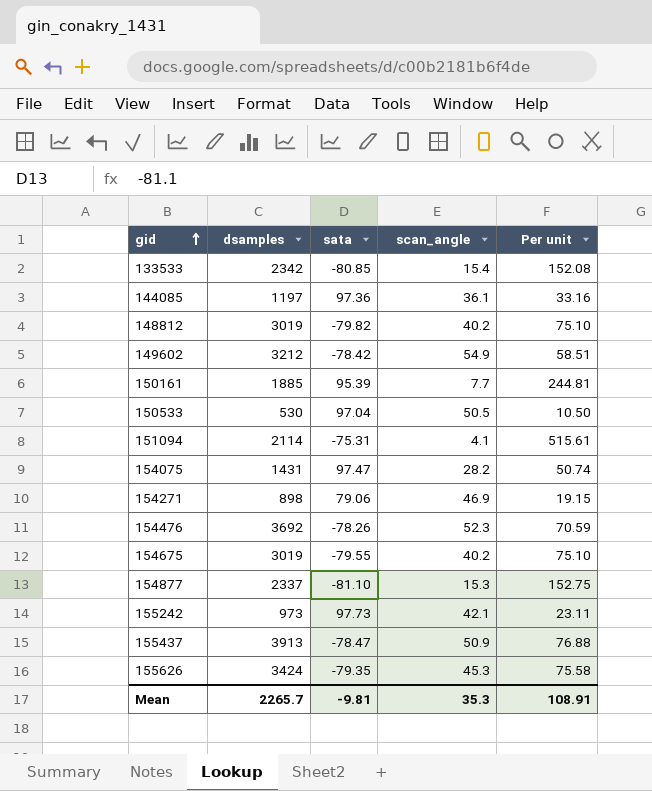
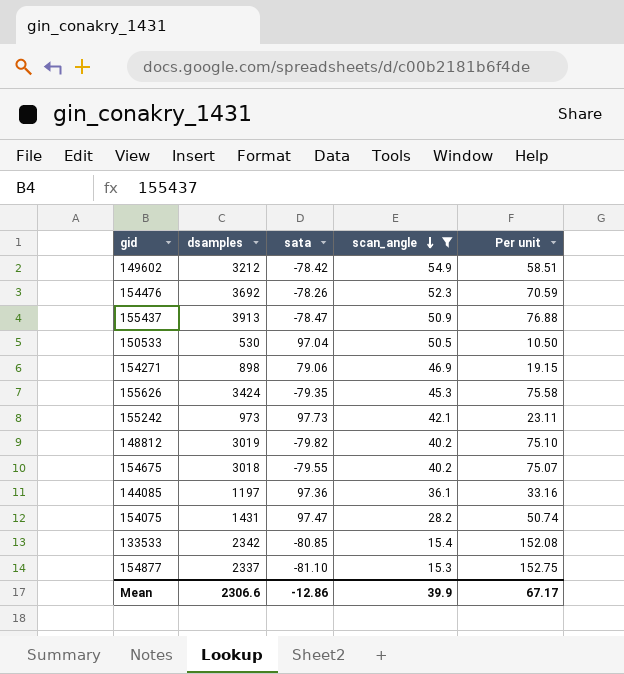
filter: none -> scan_angle >= 15.3
row order: gid ascending -> scan_angle descending
154675 | dsamples: 3019 -> 3018
154675 | Per unit: 75.10 -> 75.07
Mean | dsamples: 2265.7 -> 2306.6
Mean | sata: -9.81 -> -12.86
Mean | scan_angle: 35.3 -> 39.9
Mean | Per unit: 108.91 -> 67.17

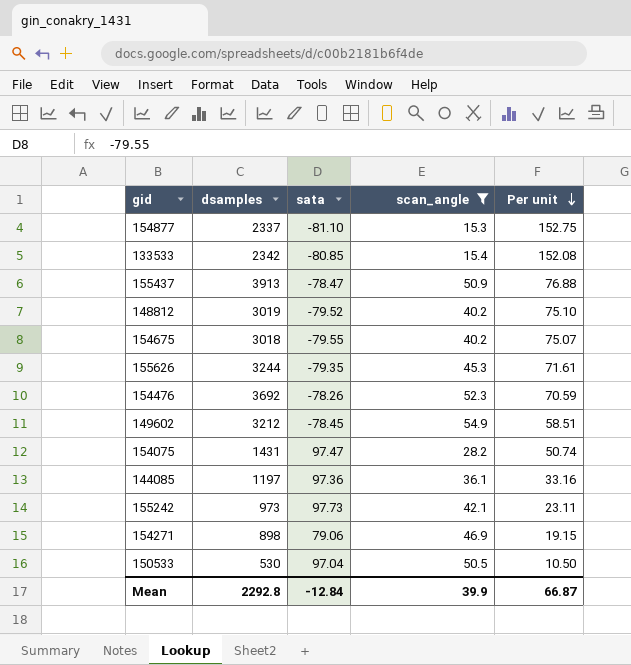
row order: scan_angle descending -> Per unit descending
148812 | sata: -79.82 -> -79.52
155626 | dsamples: 3424 -> 3244
155626 | Per unit: 75.58 -> 71.61
149602 | sata: -78.42 -> -78.45
Mean | dsamples: 2306.6 -> 2292.8
Mean | sata: -12.86 -> -12.84
Mean | Per unit: 67.17 -> 66.87

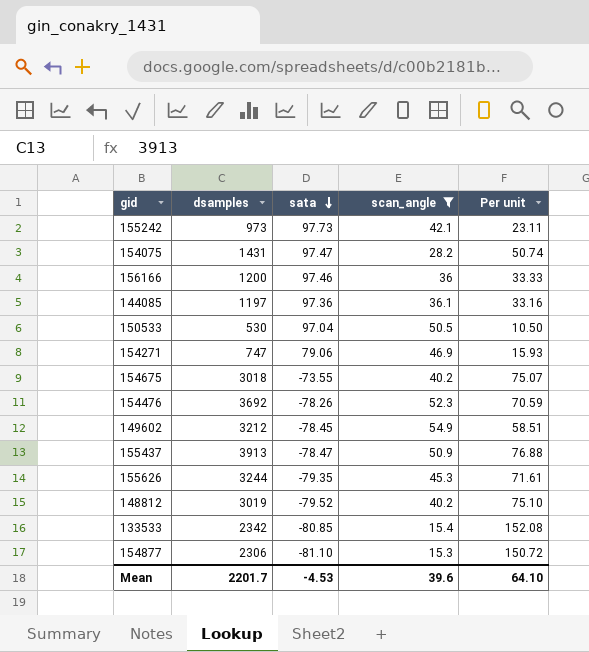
row order: Per unit descending -> sata descending
row 156166: none -> 1200 | 97.46 | 36 | 33.33
154271 | dsamples: 898 -> 747
154271 | Per unit: 19.15 -> 15.93
154675 | sata: -79.55 -> -73.55
154877 | dsamples: 2337 -> 2306
154877 | Per unit: 152.75 -> 150.72
Mean | dsamples: 2292.8 -> 2201.7
Mean | sata: -12.84 -> -4.53
Mean | scan_angle: 39.9 -> 39.6
Mean | Per unit: 66.87 -> 64.10

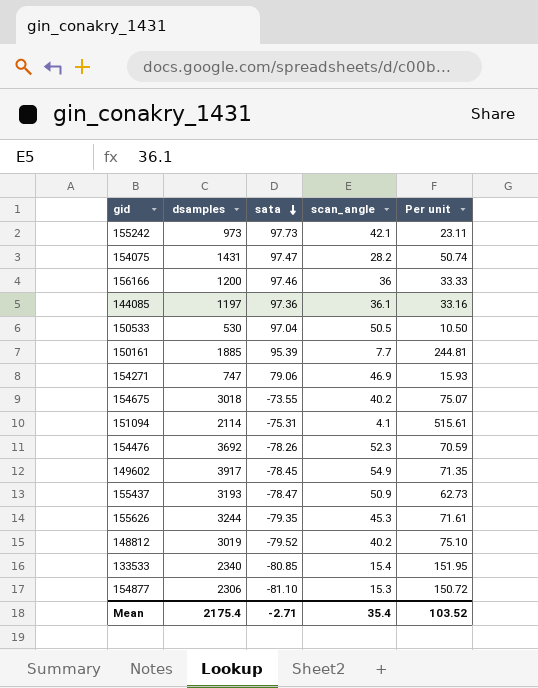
filter: scan_angle >= 15.3 -> none
149602 | dsamples: 3212 -> 3917
149602 | Per unit: 58.51 -> 71.35
155437 | dsamples: 3913 -> 3193
155437 | Per unit: 76.88 -> 62.73
133533 | dsamples: 2342 -> 2340
133533 | Per unit: 152.08 -> 151.95
Mean | dsamples: 2201.7 -> 2175.4
Mean | sata: -4.53 -> -2.71
Mean | scan_angle: 39.6 -> 35.4
Mean | Per unit: 64.10 -> 103.52

